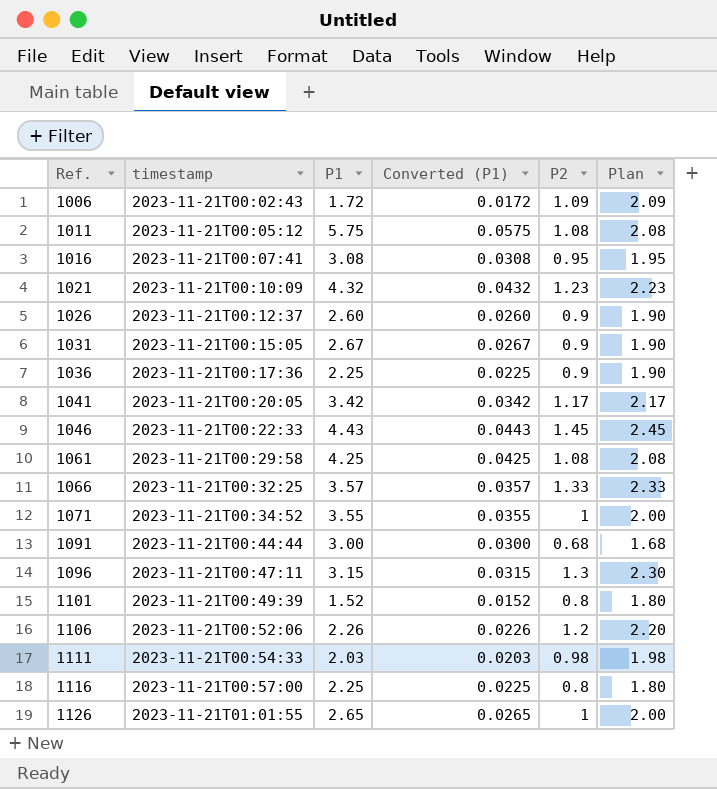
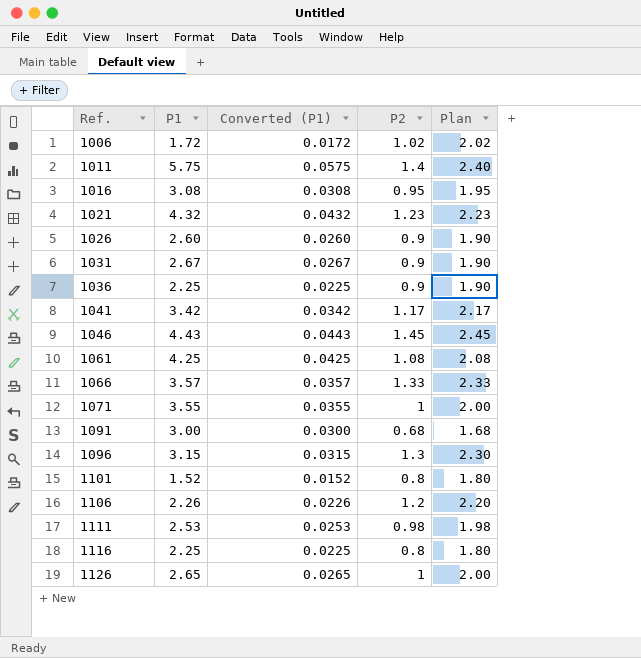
column timestamp | position: 2 -> none
1006 | P2: 1.09 -> 1.02
1006 | Plan: 2.09 -> 2.02
1011 | P2: 1.08 -> 1.4
1011 | Plan: 2.08 -> 2.40
1111 | P1: 2.03 -> 2.53
1111 | Converted (P1): 0.0203 -> 0.0253

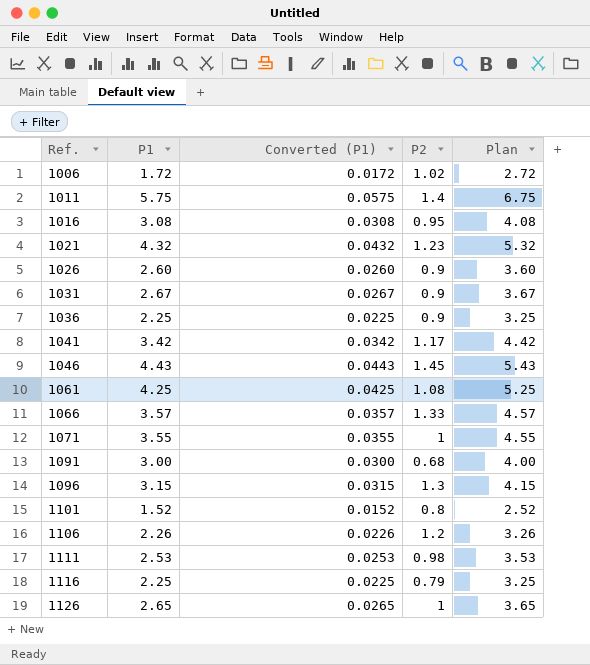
column Plan | formula: [P2] + 1 -> [P1] + 1
1116 | P2: 0.8 -> 0.79

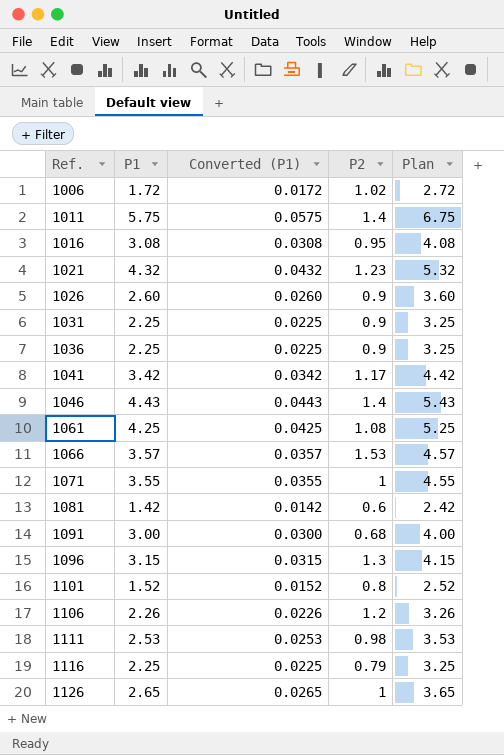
1031 | P1: 2.67 -> 2.25
1031 | Converted (P1): 0.0267 -> 0.0225
1031 | Plan: 3.67 -> 3.25
1046 | P2: 1.45 -> 1.4
1066 | P2: 1.33 -> 1.53
row 1081: none -> 1.42 | 0.0142 | 0.6 | 2.42

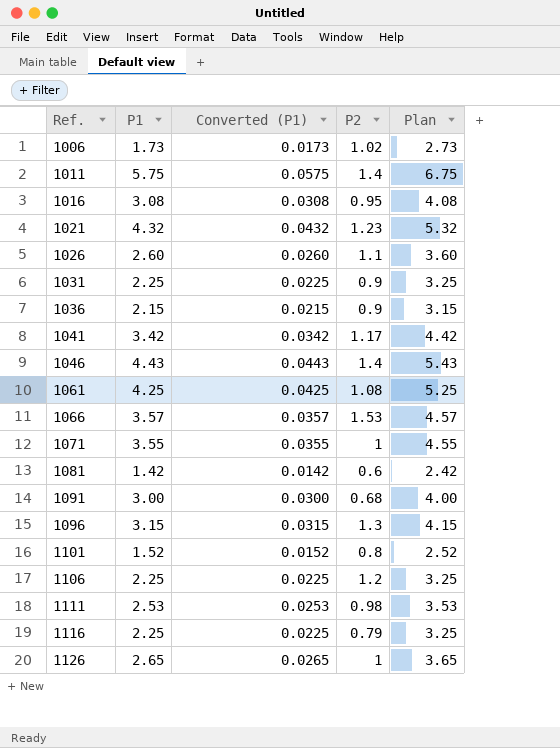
1006 | P1: 1.72 -> 1.73
1006 | Converted (P1): 0.0172 -> 0.0173
1006 | Plan: 2.72 -> 2.73
1026 | P2: 0.9 -> 1.1
1036 | P1: 2.25 -> 2.15
1036 | Converted (P1): 0.0225 -> 0.0215
1036 | Plan: 3.25 -> 3.15
1106 | P1: 2.26 -> 2.25
1106 | Converted (P1): 0.0226 -> 0.0225
1106 | Plan: 3.26 -> 3.25

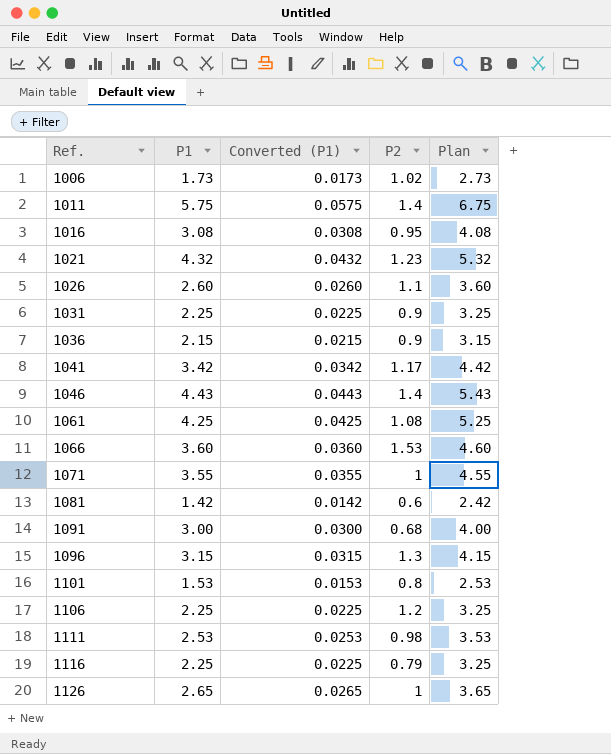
1066 | P1: 3.57 -> 3.60
1066 | Converted (P1): 0.0357 -> 0.0360
1066 | Plan: 4.57 -> 4.60
1101 | P1: 1.52 -> 1.53
1101 | Converted (P1): 0.0152 -> 0.0153
1101 | Plan: 2.52 -> 2.53

